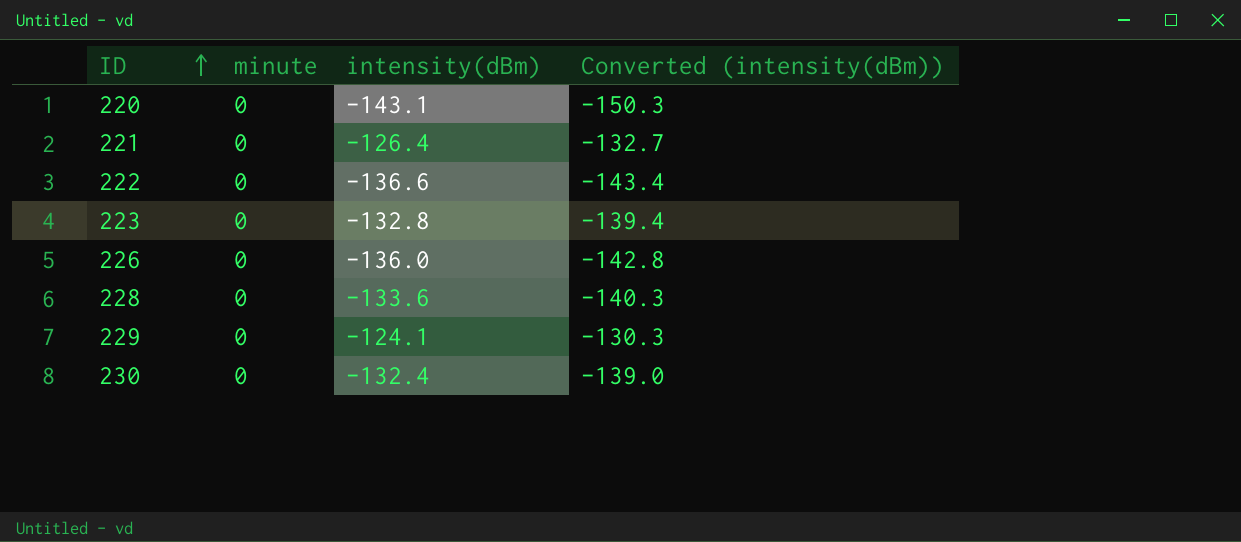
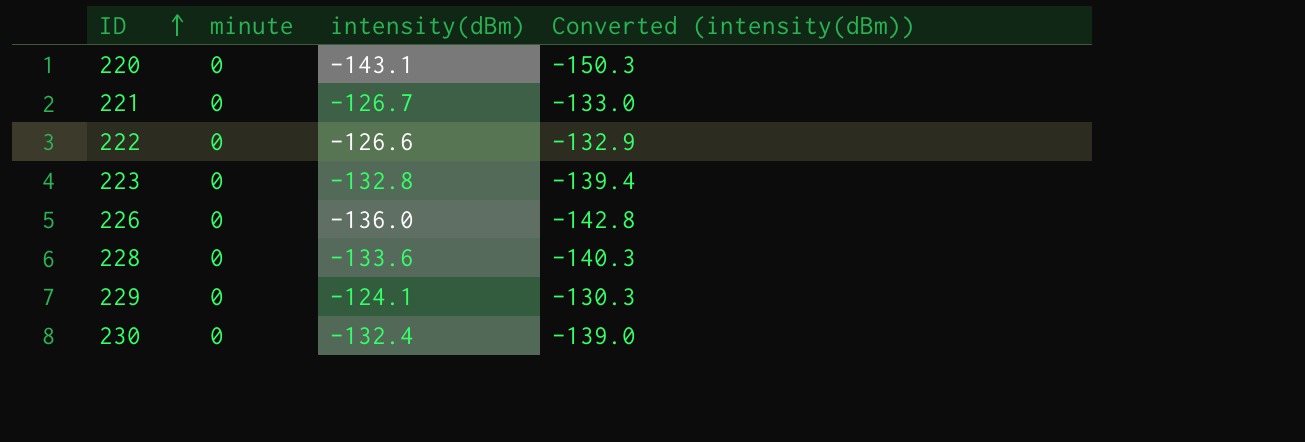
221 | intensity(dBm): -126.4 -> -126.7
221 | Converted (intensity(dBm)): -132.7 -> -133.0
222 | intensity(dBm): -136.6 -> -126.6
222 | Converted (intensity(dBm)): -143.4 -> -132.9

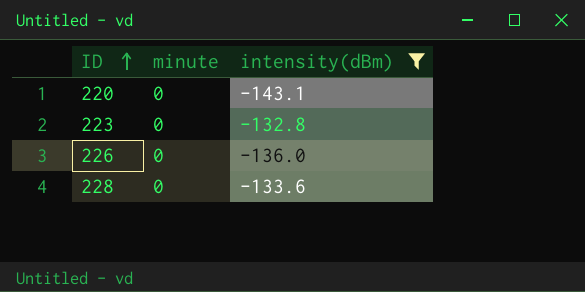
filter: none -> intensity(dBm) <= -132.8
column Converted (intensity(dBm)) | formula: [intensity(dBm)] * 1.05 -> none

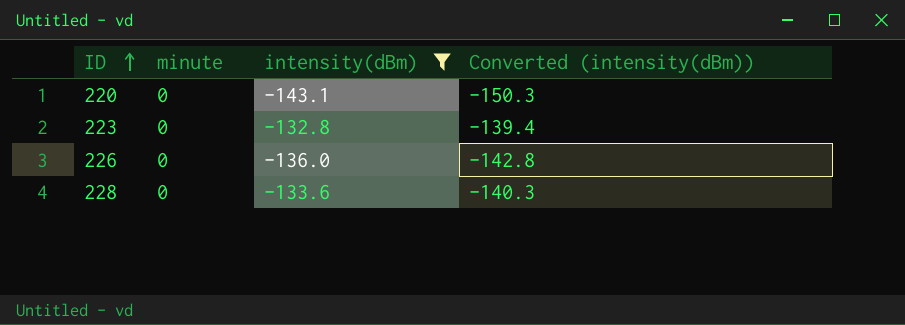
column Converted (intensity(dBm)) | formula: none -> [intensity(dBm)] * 1.05

